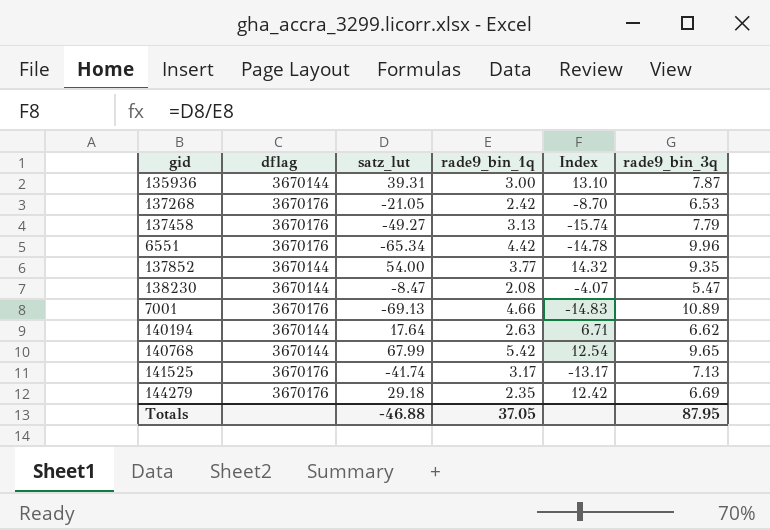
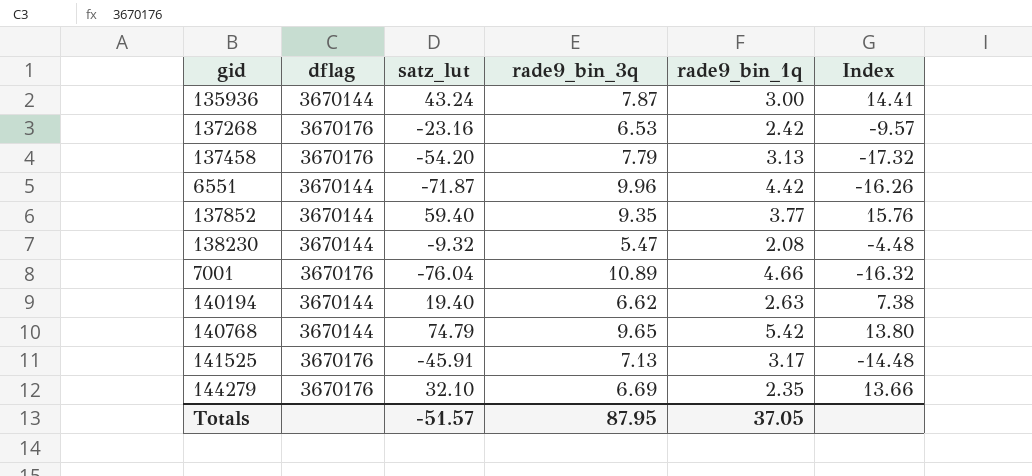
column rade9_bin_3q | position: 6 -> 4
135936 | satz_lut: 39.31 -> 43.24
135936 | Index: 13.10 -> 14.41
137268 | satz_lut: -21.05 -> -23.16
137268 | Index: -8.70 -> -9.57
137458 | satz_lut: -49.27 -> -54.20
137458 | Index: -15.74 -> -17.32
6551 | dflag: 3670176 -> 3670144
6551 | satz_lut: -65.34 -> -71.87
6551 | Index: -14.78 -> -16.26
137852 | satz_lut: 54.00 -> 59.40
137852 | Index: 14.32 -> 15.76
138230 | satz_lut: -8.47 -> -9.32
138230 | Index: -4.07 -> -4.48
7001 | satz_lut: -69.13 -> -76.04
7001 | Index: -14.83 -> -16.32
140194 | satz_lut: 17.64 -> 19.40
140194 | Index: 6.71 -> 7.38
140768 | satz_lut: 67.99 -> 74.79
140768 | Index: 12.54 -> 13.80
141525 | satz_lut: -41.74 -> -45.91
141525 | Index: -13.17 -> -14.48
144279 | satz_lut: 29.18 -> 32.10
144279 | Index: 12.42 -> 13.66
Totals | satz_lut: -46.88 -> -51.57

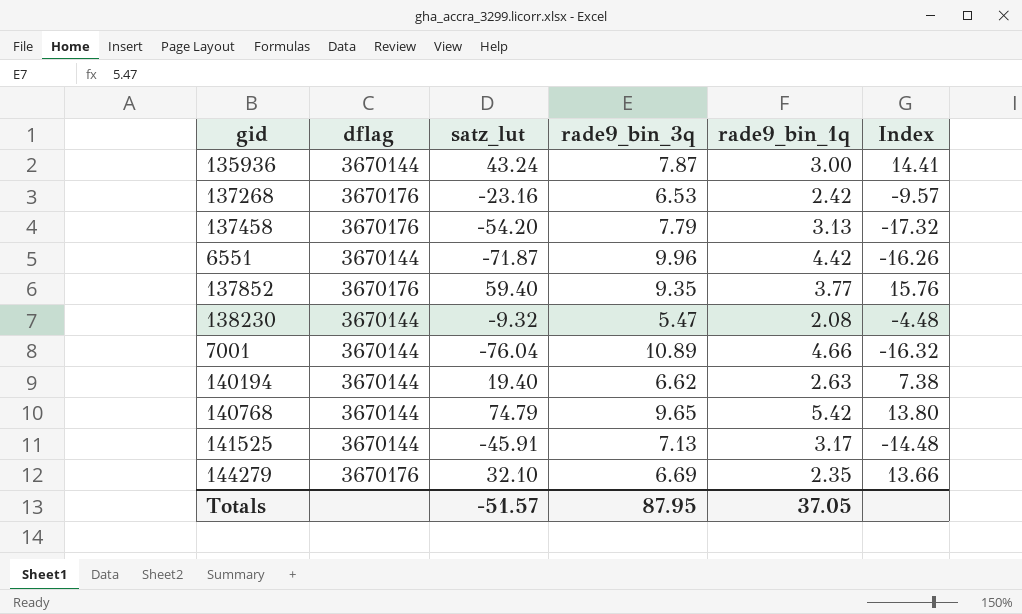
137852 | dflag: 3670144 -> 3670176
7001 | dflag: 3670176 -> 3670144
141525 | dflag: 3670176 -> 3670144

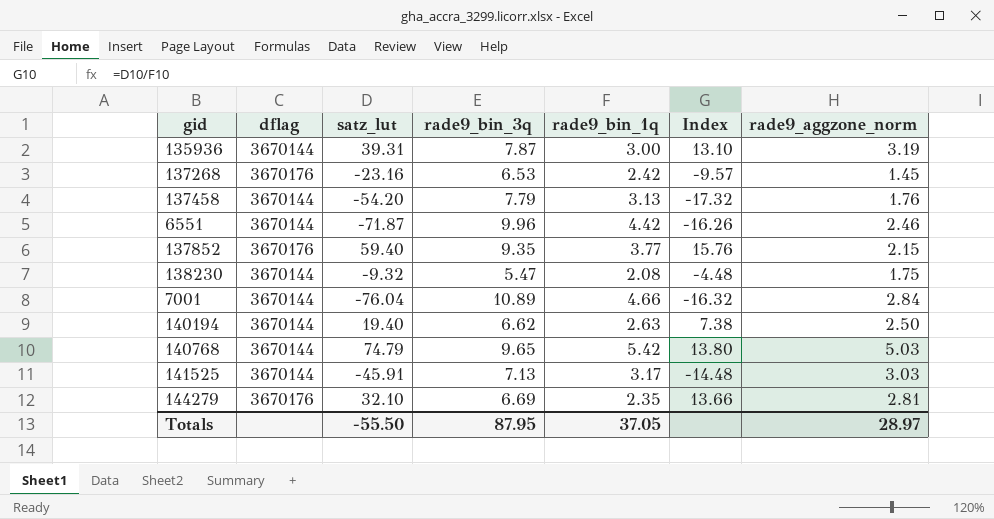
column rade9_aggzone_norm | position: none -> 7
135936 | satz_lut: 43.24 -> 39.31
135936 | Index: 14.41 -> 13.10
137458 | dflag: 3670176 -> 3670144
Totals | satz_lut: -51.57 -> -55.50

